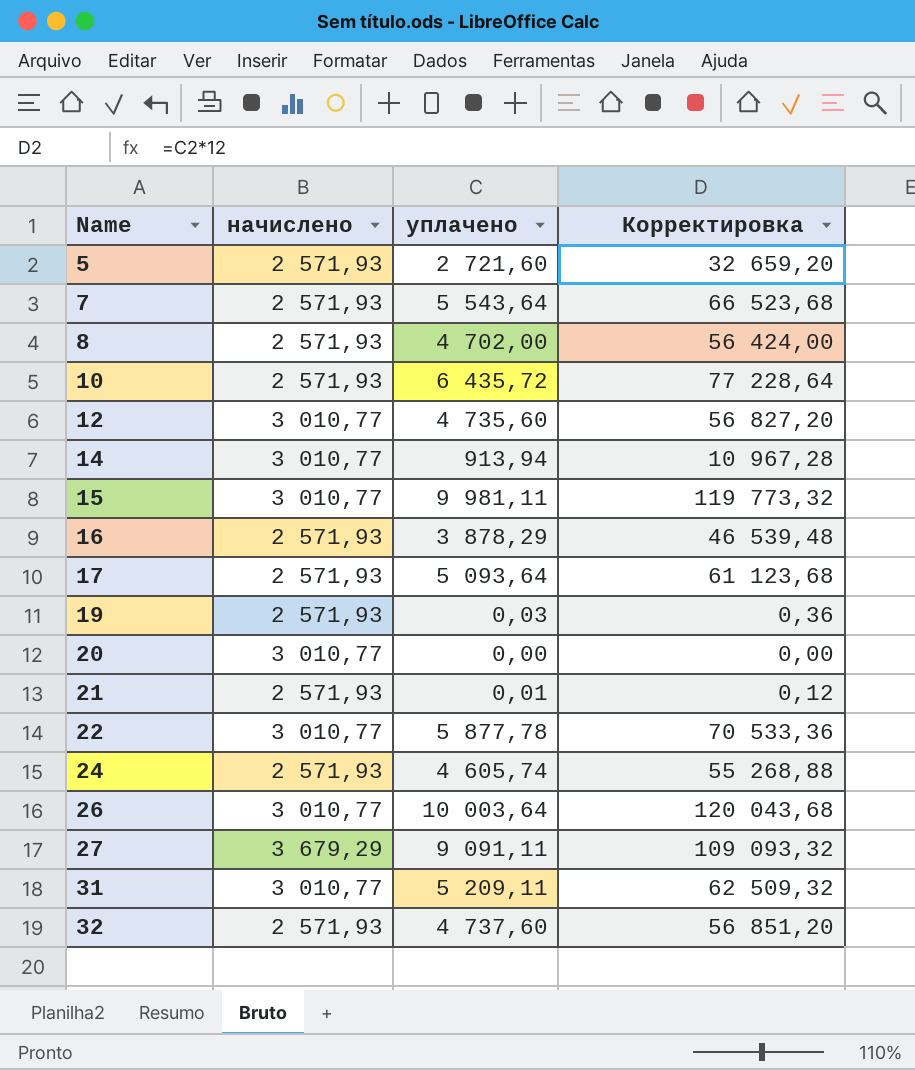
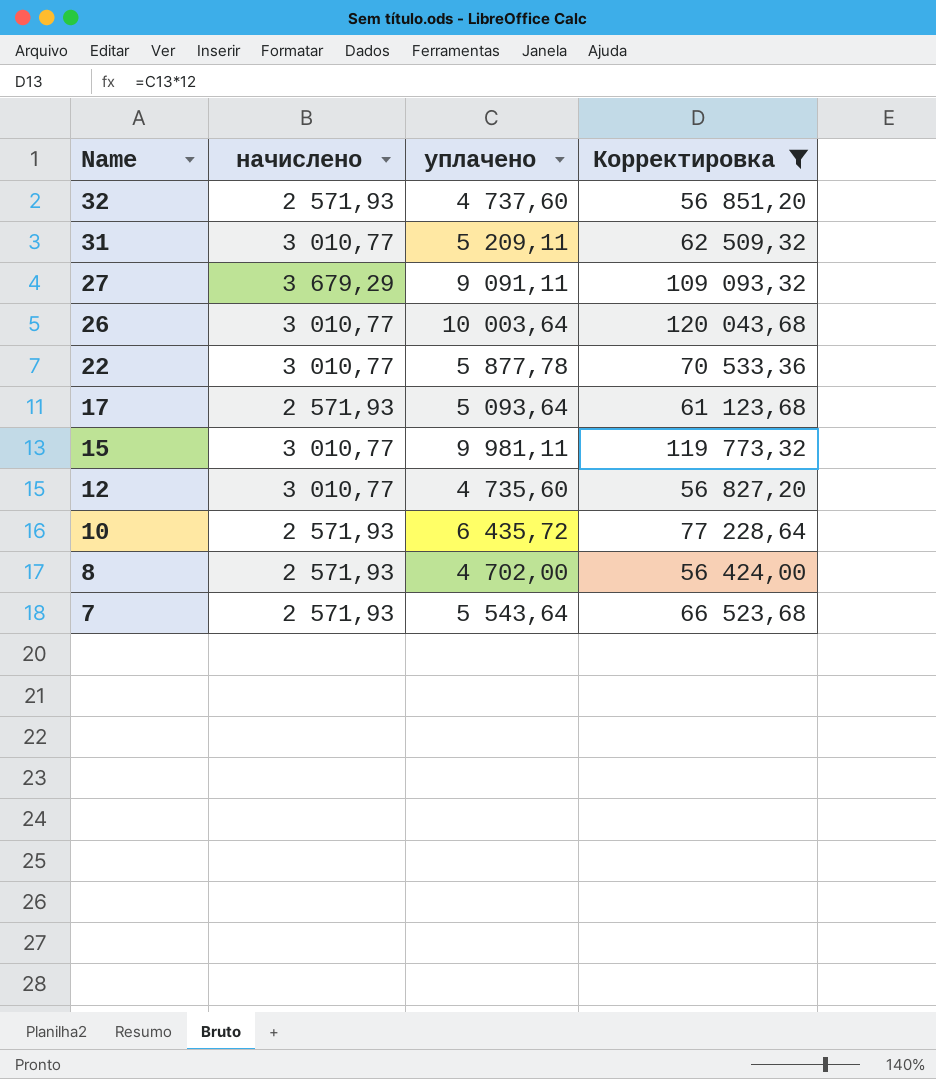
filter: none -> Корректировка >= 56 424,00
row order: Name ascending -> Name descending

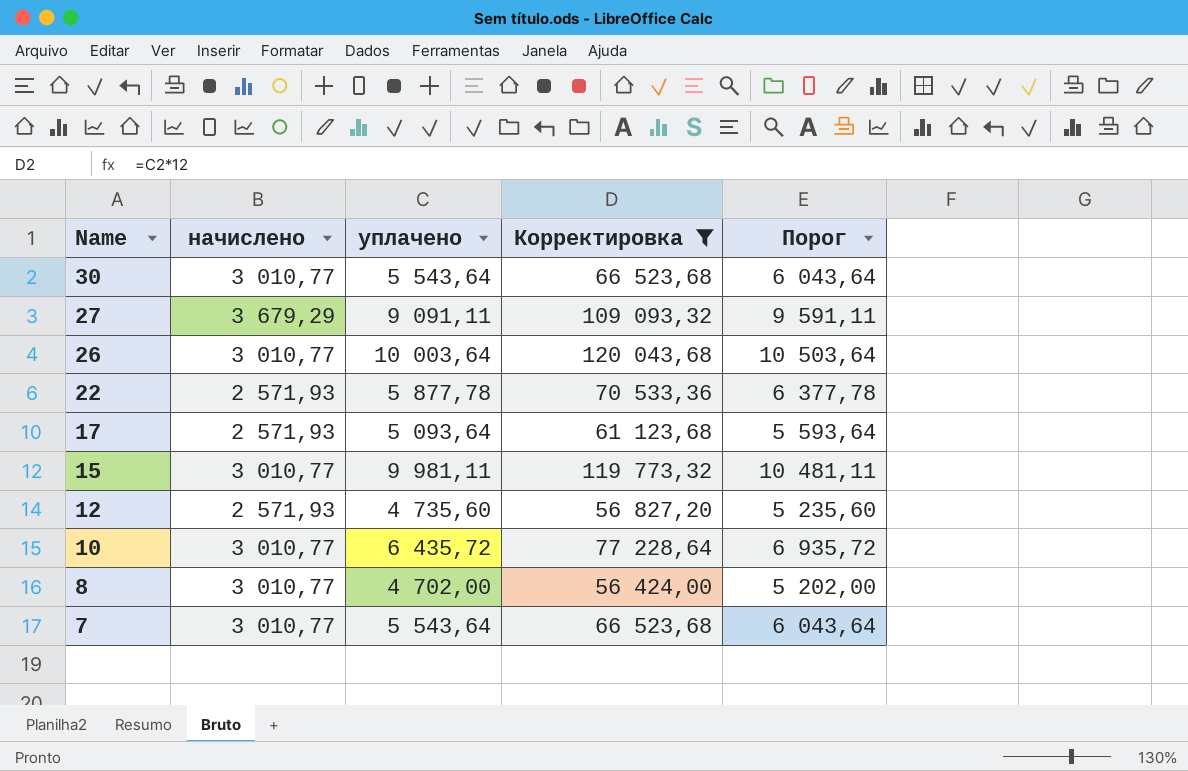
column Порог | formula: none -> [уплачено] + 500
row 32: 2 571,93 | 4 737,60 | 56 851,20 -> none
row 31: 3 010,77 | 5 209,11 | 62 509,32 -> none
row 30: none -> 3 010,77 | 5 543,64 | 66 523,68 | 6 043,64
22 | начислено: 3 010,77 -> 2 571,93
12 | начислено: 3 010,77 -> 2 571,93
10 | начислено: 2 571,93 -> 3 010,77
8 | начислено: 2 571,93 -> 3 010,77
7 | начислено: 2 571,93 -> 3 010,77

